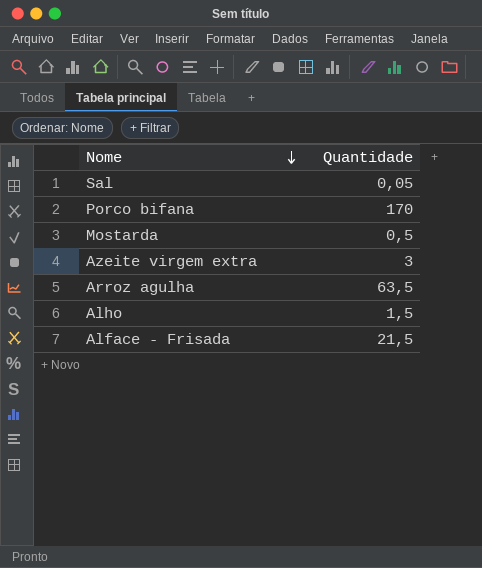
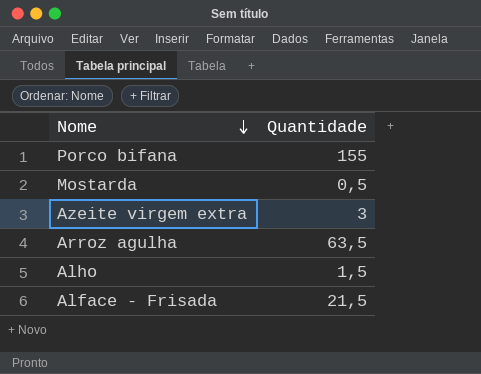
row Sal: 0,05 -> none
Porco bifana | Quantidade: 170 -> 155

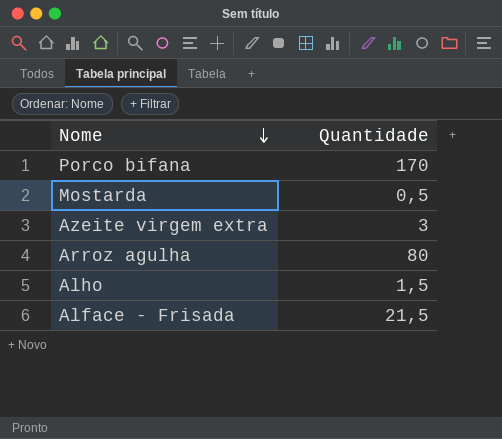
Porco bifana | Quantidade: 155 -> 170
Arroz agulha | Quantidade: 63,5 -> 80

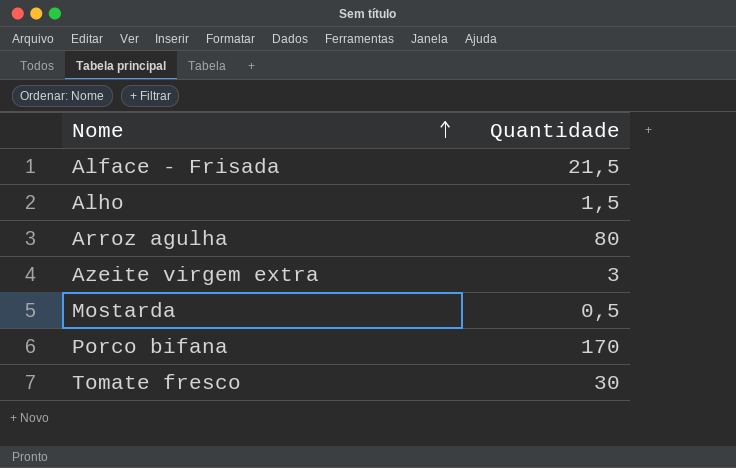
row order: Nome descending -> Nome ascending
row Tomate fresco: none -> 30

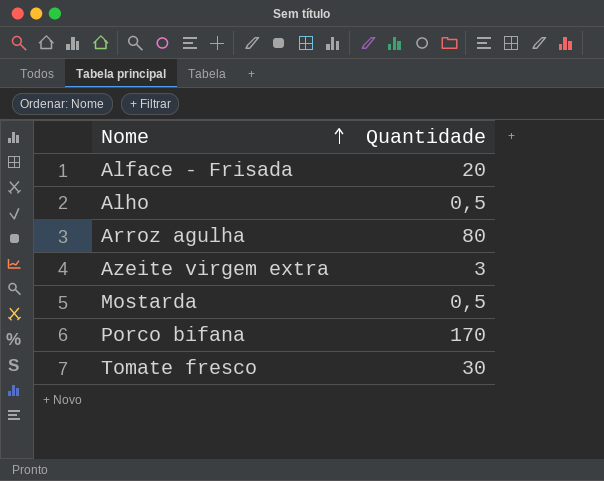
Alface - Frisada | Quantidade: 21,5 -> 20
Alho | Quantidade: 1,5 -> 0,5

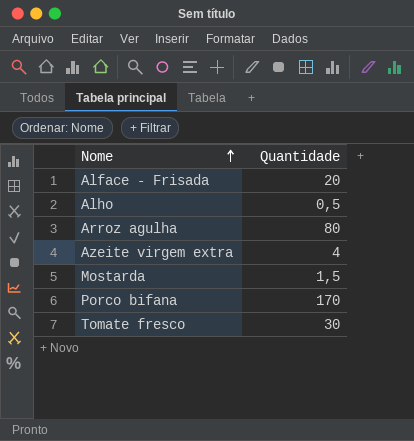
Azeite virgem extra | Quantidade: 3 -> 4
Mostarda | Quantidade: 0,5 -> 1,5

